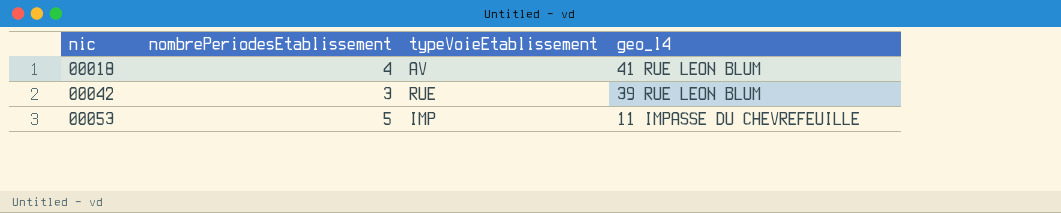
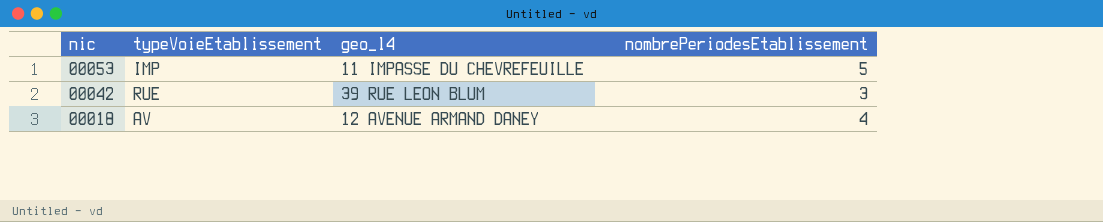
row order: nic ascending -> nic descending
column nombrePeriodesEtablissement | position: 2 -> 4
00018 | geo_l4: 41 RUE LEON BLUM -> 12 AVENUE ARMAND DANEY

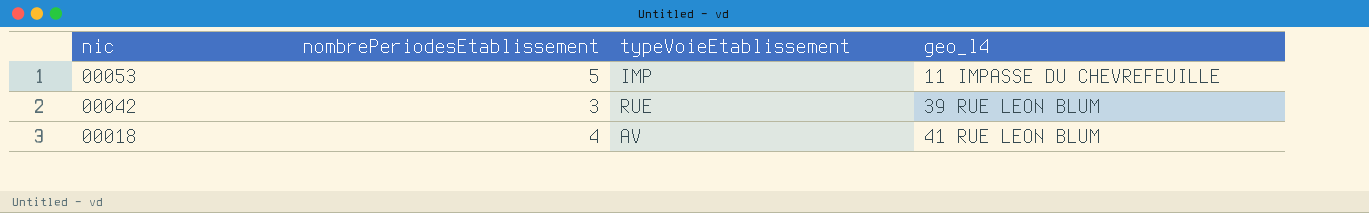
column nombrePeriodesEtablissement | position: 4 -> 2
00018 | geo_l4: 12 AVENUE ARMAND DANEY -> 41 RUE LEON BLUM

